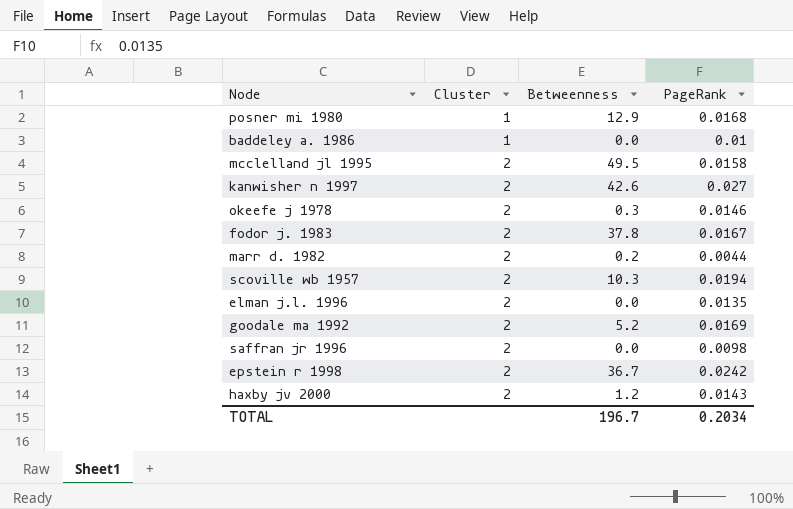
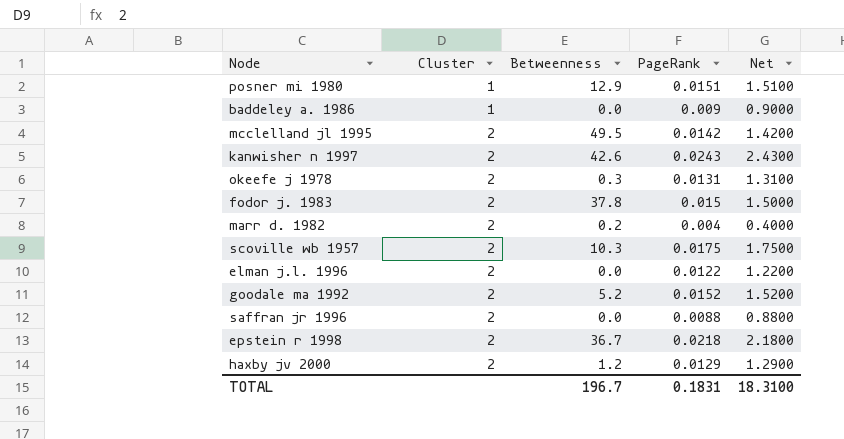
column Net | formula: none -> [PageRank] * 100
posner mi 1980 | PageRank: 0.0168 -> 0.0151
baddeley a. 1986 | PageRank: 0.01 -> 0.009
mcclelland jl 1995 | PageRank: 0.0158 -> 0.0142
kanwisher n 1997 | PageRank: 0.027 -> 0.0243
okeefe j 1978 | PageRank: 0.0146 -> 0.0131
fodor j. 1983 | PageRank: 0.0167 -> 0.015
marr d. 1982 | PageRank: 0.0044 -> 0.004
scoville wb 1957 | PageRank: 0.0194 -> 0.0175
elman j.l. 1996 | PageRank: 0.0135 -> 0.0122
goodale ma 1992 | PageRank: 0.0169 -> 0.0152
saffran jr 1996 | PageRank: 0.0098 -> 0.0088
epstein r 1998 | PageRank: 0.0242 -> 0.0218
haxby jv 2000 | PageRank: 0.0143 -> 0.0129
TOTAL | PageRank: 0.2034 -> 0.1831

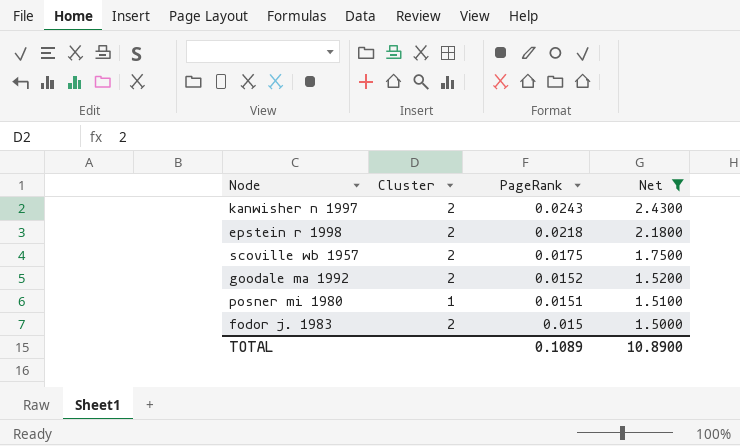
filter: none -> Net >= 1.5000
row order: Cluster ascending -> PageRank descending
column Betweenness | position: 3 -> none
TOTAL | PageRank: 0.1831 -> 0.1089
TOTAL | Net: 18.3100 -> 10.8900

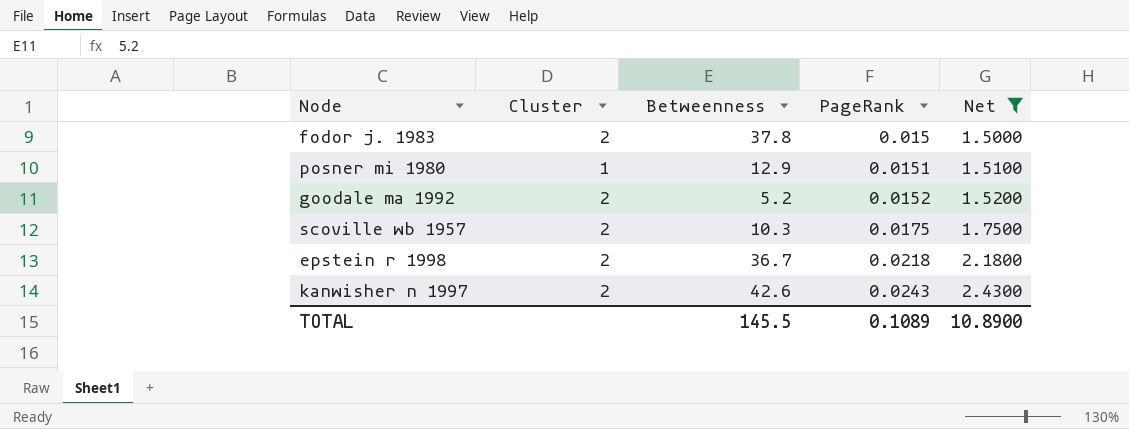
row order: PageRank descending -> PageRank ascending
column Betweenness | position: none -> 3

